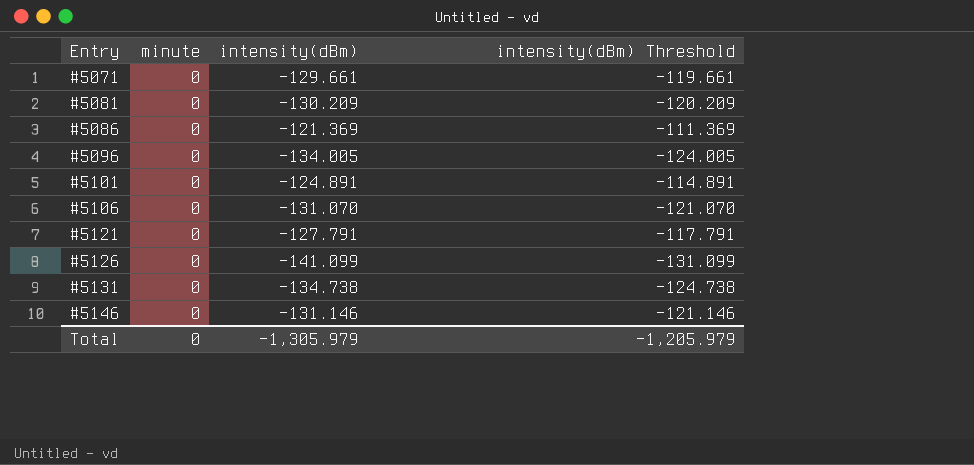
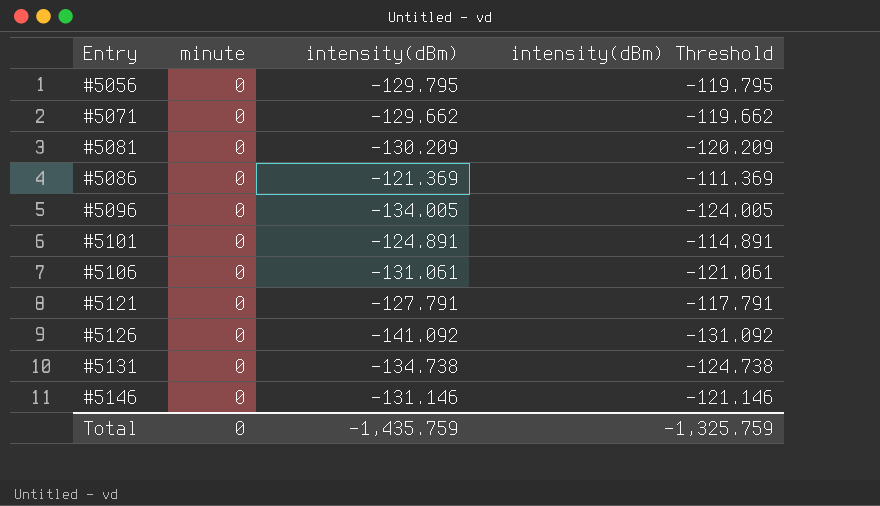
row #5056: none -> 0 | -129.795 | -119.795
#5071 | intensity(dBm): -129.661 -> -129.662
#5071 | intensity(dBm) Threshold: -119.661 -> -119.662
#5106 | intensity(dBm): -131.070 -> -131.061
#5106 | intensity(dBm) Threshold: -121.070 -> -121.061
#5126 | intensity(dBm): -141.099 -> -141.092
#5126 | intensity(dBm) Threshold: -131.099 -> -131.092
Total | intensity(dBm): -1,305.979 -> -1,435.759
Total | intensity(dBm) Threshold: -1,205.979 -> -1,325.759

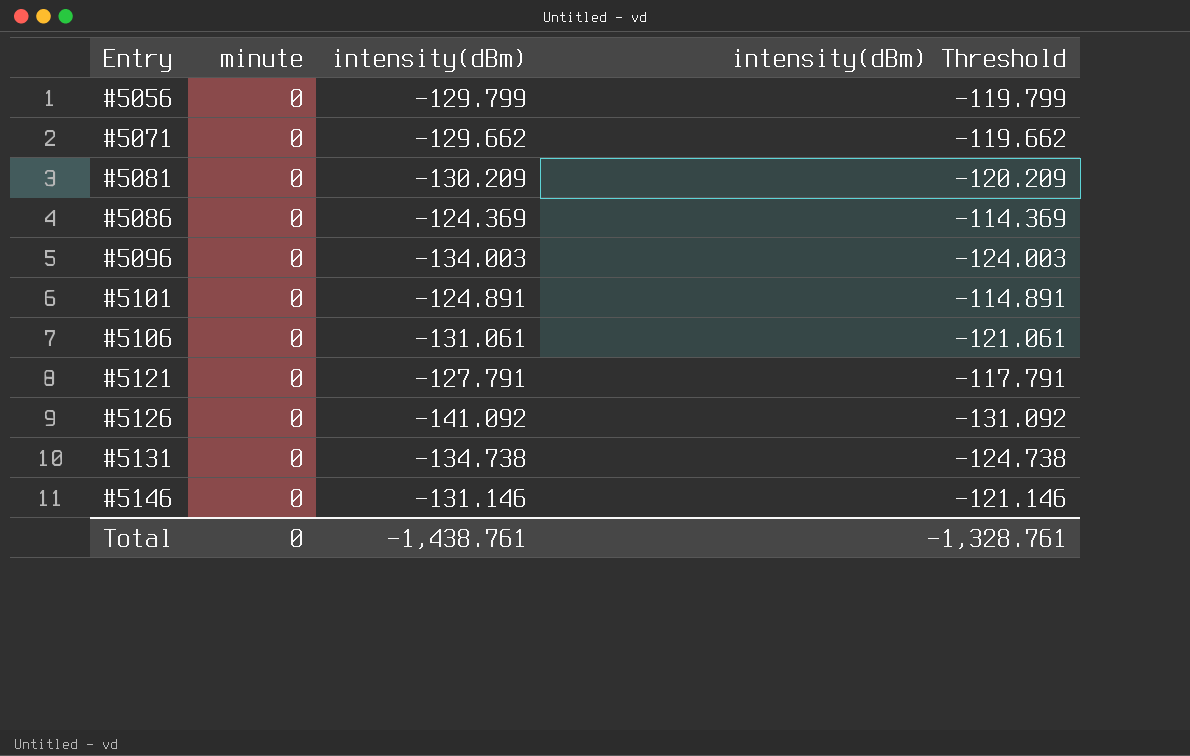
#5056 | intensity(dBm): -129.795 -> -129.799
#5056 | intensity(dBm) Threshold: -119.795 -> -119.799
#5086 | intensity(dBm): -121.369 -> -124.369
#5086 | intensity(dBm) Threshold: -111.369 -> -114.369
#5096 | intensity(dBm): -134.005 -> -134.003
#5096 | intensity(dBm) Threshold: -124.005 -> -124.003
Total | intensity(dBm): -1,435.759 -> -1,438.761
Total | intensity(dBm) Threshold: -1,325.759 -> -1,328.761

